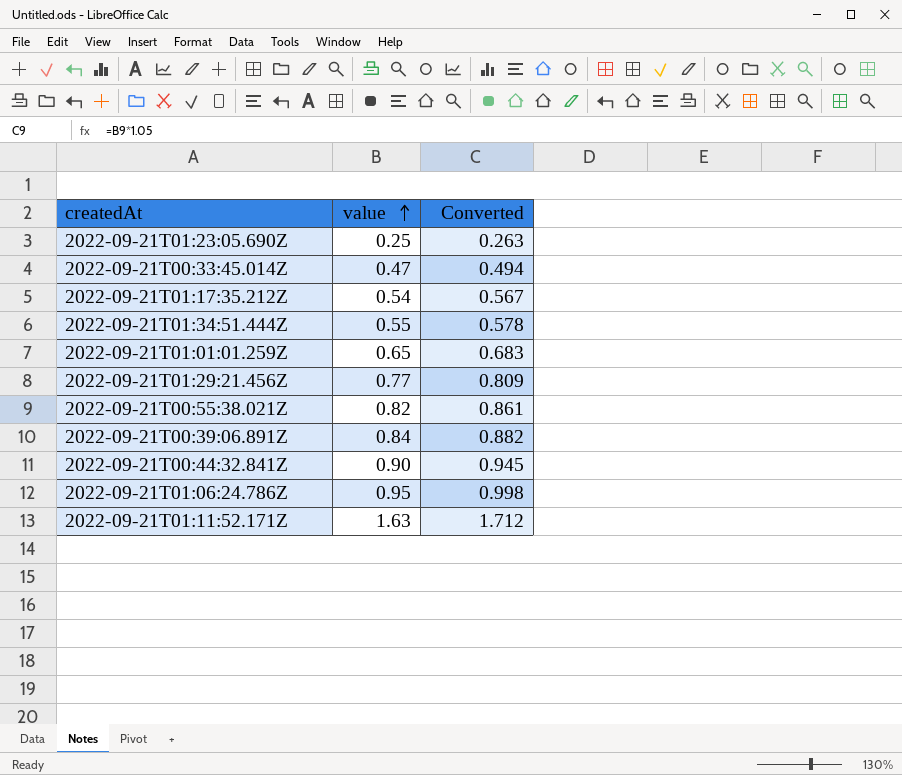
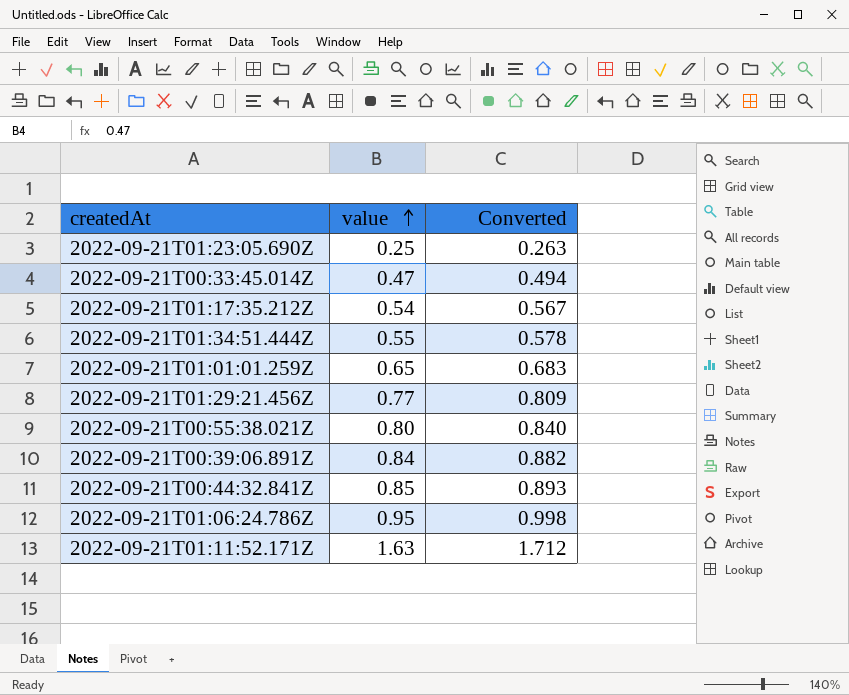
2022-09-21T00:55:38.021Z | value: 0.82 -> 0.80
2022-09-21T00:55:38.021Z | Converted: 0.861 -> 0.840
2022-09-21T00:44:32.841Z | value: 0.90 -> 0.85
2022-09-21T00:44:32.841Z | Converted: 0.945 -> 0.893

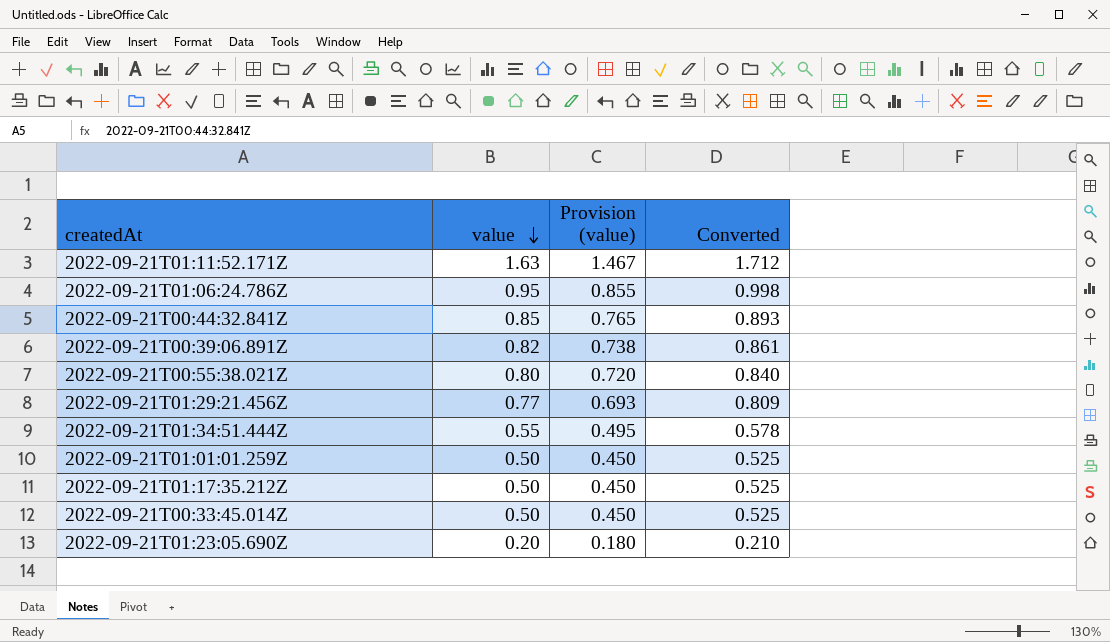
row order: value ascending -> value descending
column Provision (value) | formula: none -> [value] * 0.9
2022-09-21T00:39:06.891Z | value: 0.84 -> 0.82
2022-09-21T00:39:06.891Z | Converted: 0.882 -> 0.861
2022-09-21T01:01:01.259Z | value: 0.65 -> 0.50
2022-09-21T01:01:01.259Z | Converted: 0.683 -> 0.525
2022-09-21T01:17:35.212Z | value: 0.54 -> 0.50
2022-09-21T01:17:35.212Z | Converted: 0.567 -> 0.525
2022-09-21T00:33:45.014Z | value: 0.47 -> 0.50
2022-09-21T00:33:45.014Z | Converted: 0.494 -> 0.525
2022-09-21T01:23:05.690Z | value: 0.25 -> 0.20
2022-09-21T01:23:05.690Z | Converted: 0.263 -> 0.210

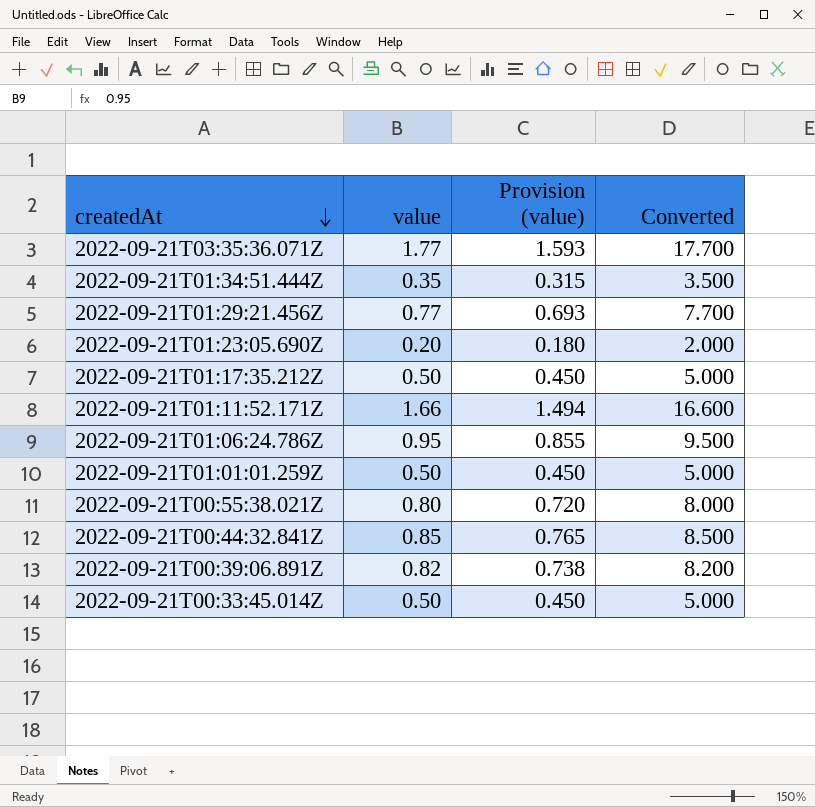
row order: value descending -> createdAt descending
column Converted | formula: [value] * 1.05 -> [value] * 10
row 2022-09-21T03:35:36.071Z: none -> 1.77 | 1.593 | 17.700
2022-09-21T01:34:51.444Z | value: 0.55 -> 0.35
2022-09-21T01:34:51.444Z | Provision (value): 0.495 -> 0.315
2022-09-21T01:11:52.171Z | value: 1.63 -> 1.66
2022-09-21T01:11:52.171Z | Provision (value): 1.467 -> 1.494

